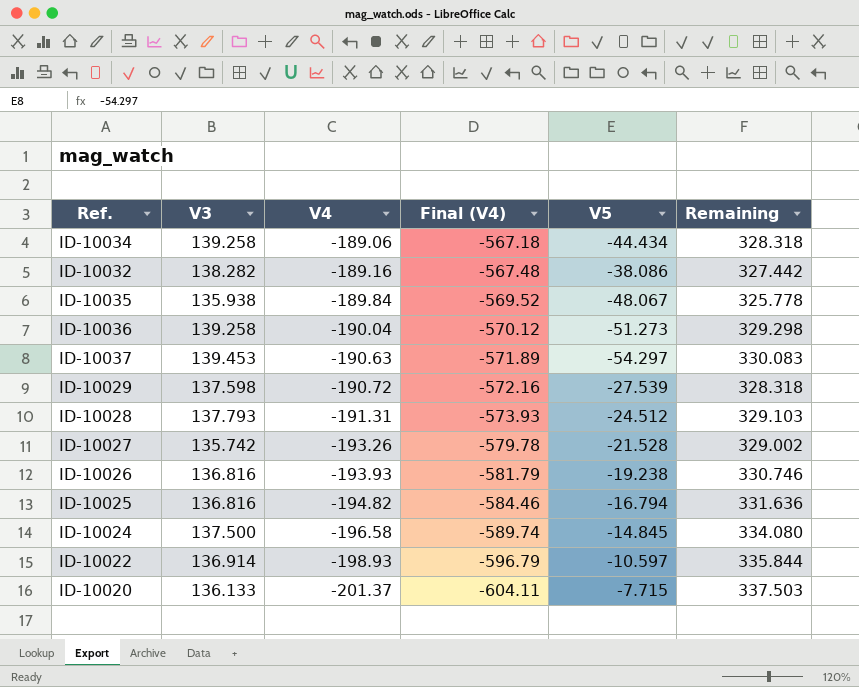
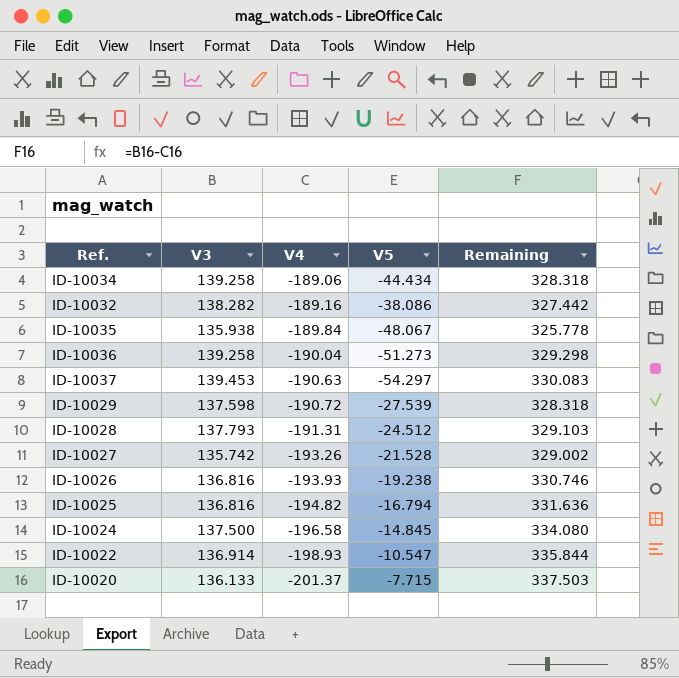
column Final (V4) | formula: [V4] * 3 -> none
ID-10022 | V5: -10.597 -> -10.547

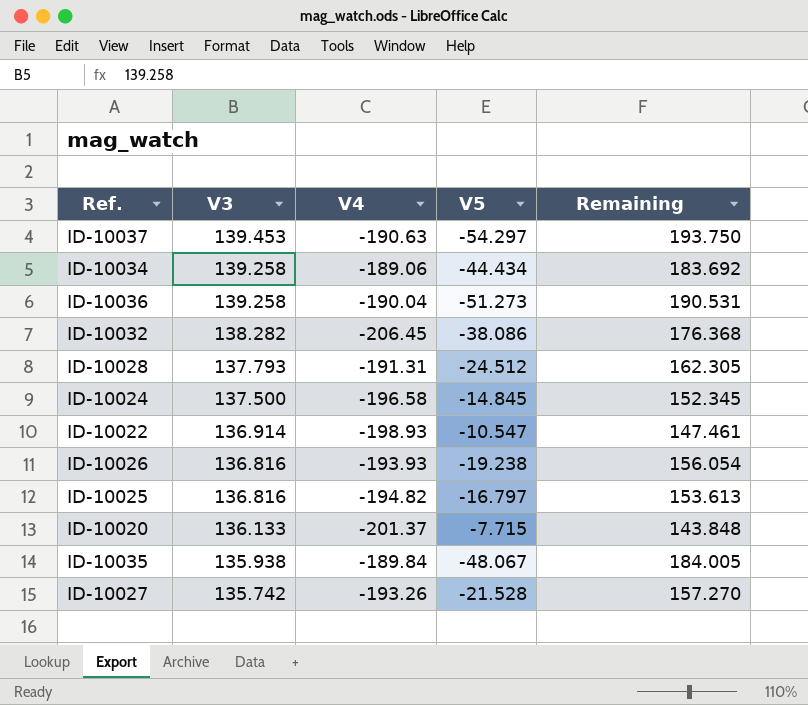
row order: V4 descending -> V3 descending
column Remaining | formula: [V3] - [V4] -> [V3] - [V5]
row ID-10029: 137.598 | -190.72 | -27.539 | 328.318 -> none
ID-10032 | V4: -189.16 -> -206.45
ID-10025 | V5: -16.794 -> -16.797

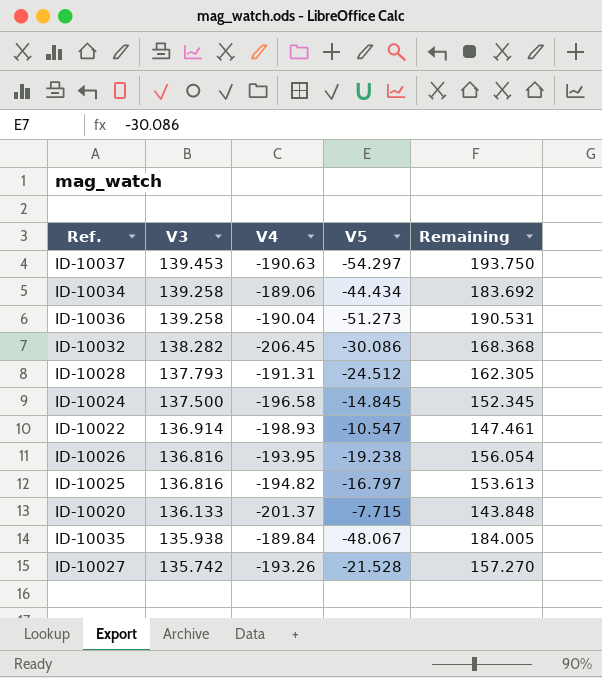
ID-10032 | V5: -38.086 -> -30.086
ID-10032 | Remaining: 176.368 -> 168.368
ID-10026 | V4: -193.93 -> -193.95

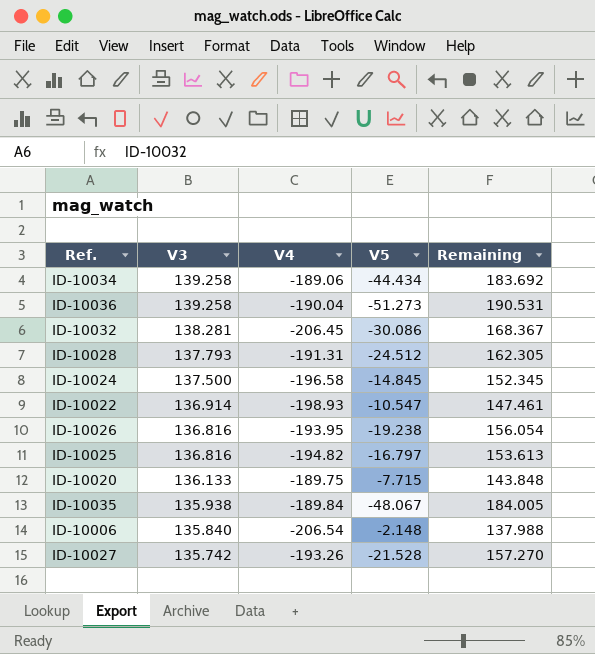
row ID-10037: 139.453 | -190.63 | -54.297 | 193.750 -> none
ID-10032 | V3: 138.282 -> 138.281
ID-10032 | Remaining: 168.368 -> 168.367
ID-10020 | V4: -201.37 -> -189.75
row ID-10006: none -> 135.840 | -206.54 | -2.148 | 137.988

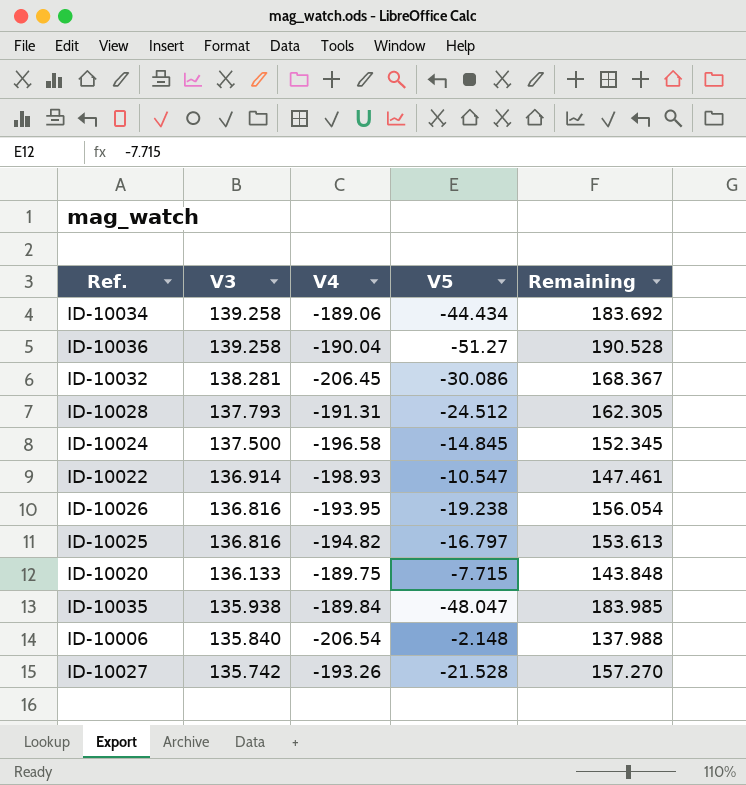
ID-10036 | V5: -51.273 -> -51.27
ID-10036 | Remaining: 190.531 -> 190.528
ID-10035 | V5: -48.067 -> -48.047
ID-10035 | Remaining: 184.005 -> 183.985

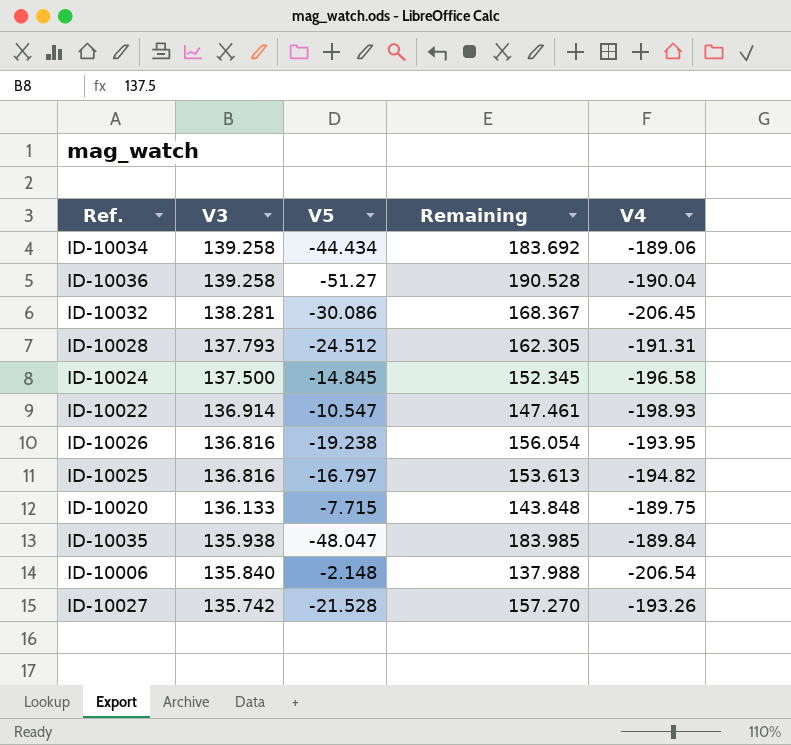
column V4 | position: 3 -> 5

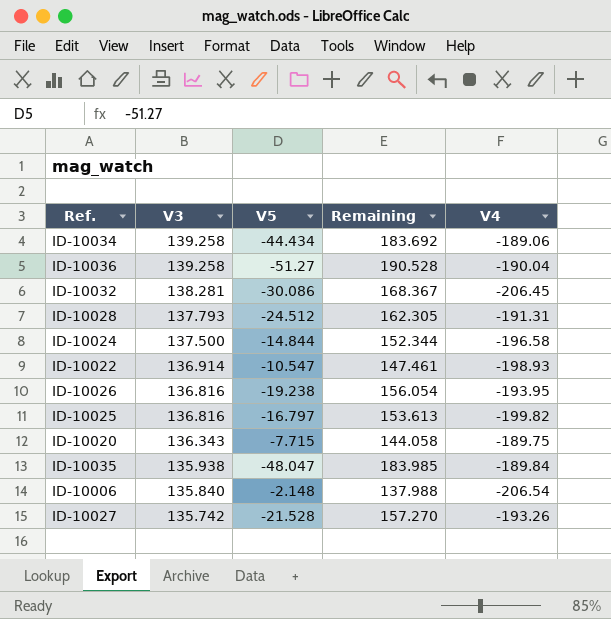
ID-10024 | V5: -14.845 -> -14.844
ID-10024 | Remaining: 152.345 -> 152.344
ID-10025 | V4: -194.82 -> -199.82
ID-10020 | V3: 136.133 -> 136.343
ID-10020 | Remaining: 143.848 -> 144.058

